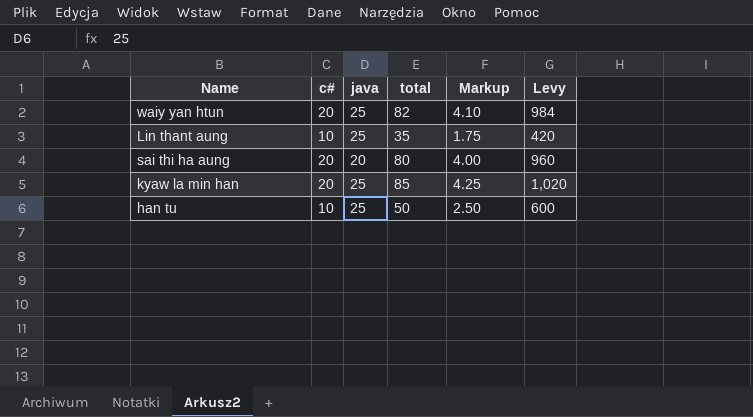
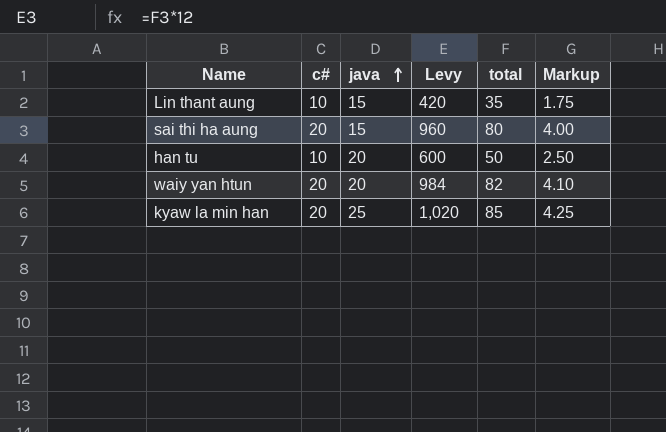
row order: none -> java ascending
column Levy | position: 6 -> 4
Lin thant aung | java: 25 -> 15
sai thi ha aung | java: 20 -> 15
han tu | java: 25 -> 20
waiy yan htun | java: 25 -> 20

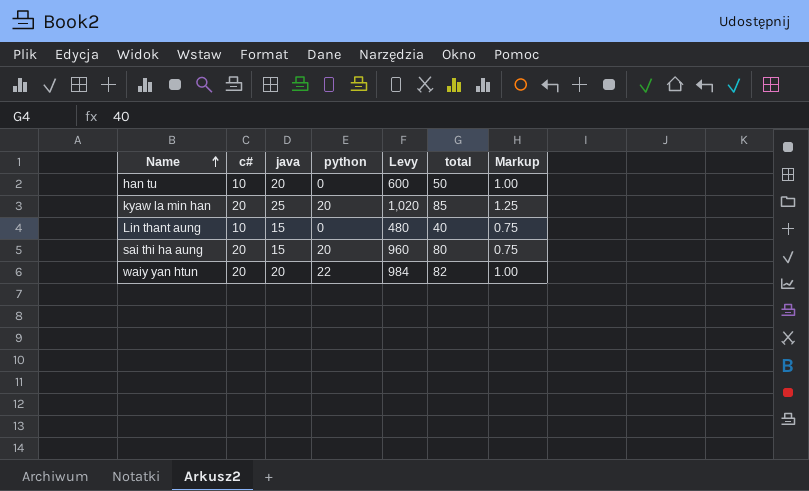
row order: java ascending -> Name ascending
column python | position: none -> 4
column Markup | formula: [total] * 0.05 -> [java] * 0.05
Lin thant aung | Levy: 420 -> 480
Lin thant aung | total: 35 -> 40

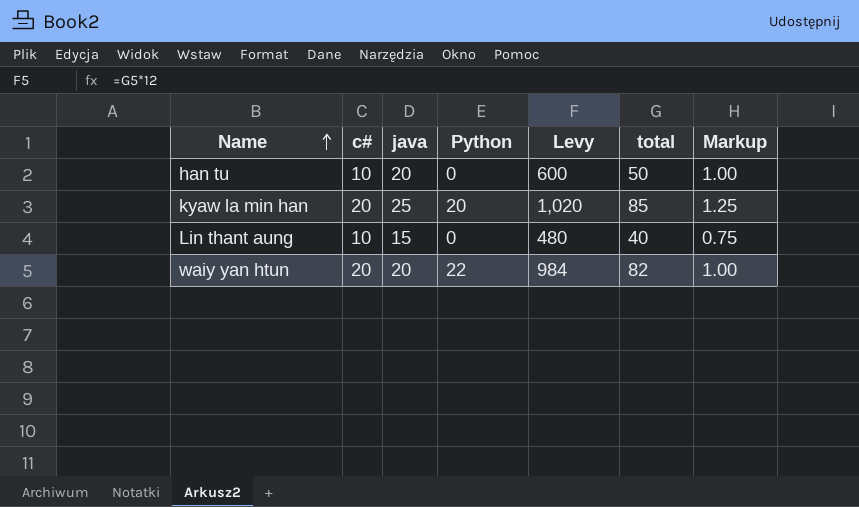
column name: python -> Python
row sai thi ha aung: 20 | 15 | 20 | 960 | 80 | 0.75 -> none

